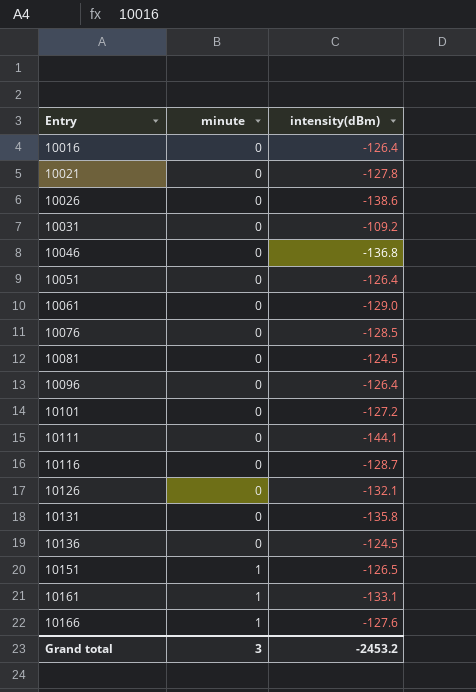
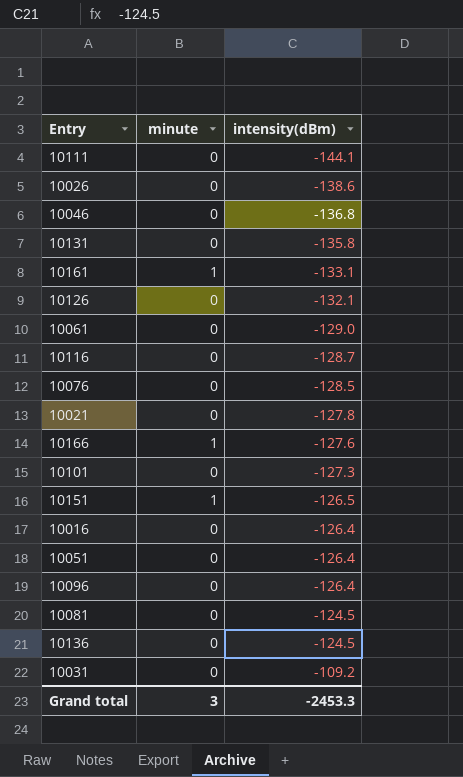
row order: Entry ascending -> intensity(dBm) ascending
10101 | intensity(dBm): -127.2 -> -127.3
Grand total | intensity(dBm): -2453.2 -> -2453.3

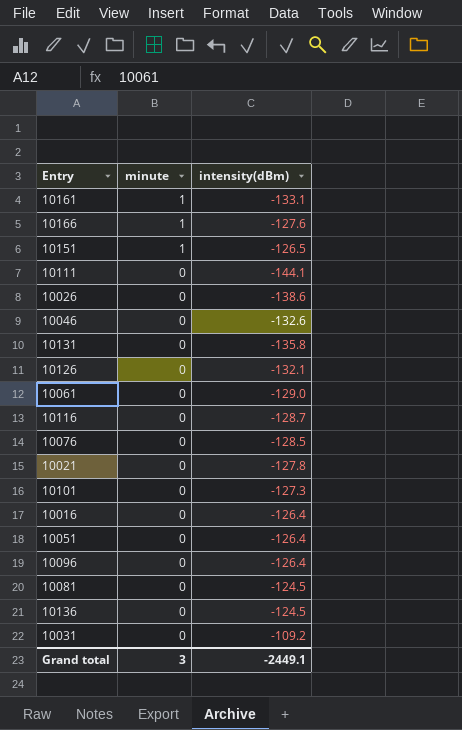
row order: intensity(dBm) ascending -> minute descending
10046 | intensity(dBm): -136.8 -> -132.6
Grand total | intensity(dBm): -2453.3 -> -2449.1

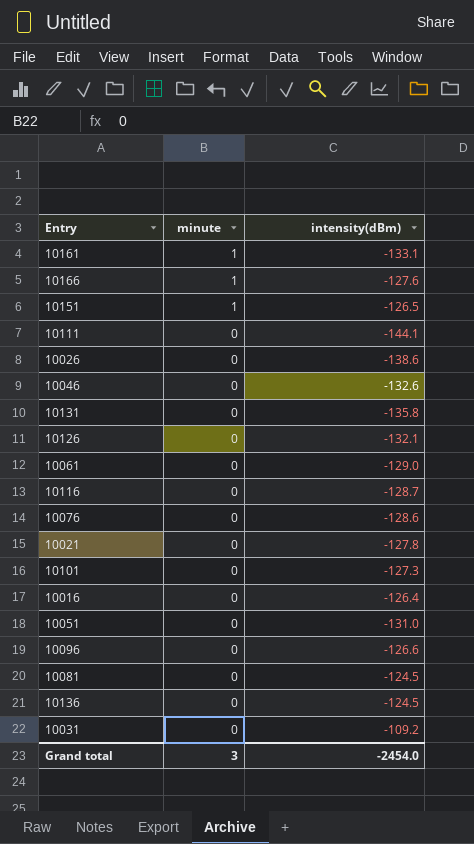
10076 | intensity(dBm): -128.5 -> -128.6
10051 | intensity(dBm): -126.4 -> -131.0
10096 | intensity(dBm): -126.4 -> -126.6
Grand total | intensity(dBm): -2449.1 -> -2454.0

